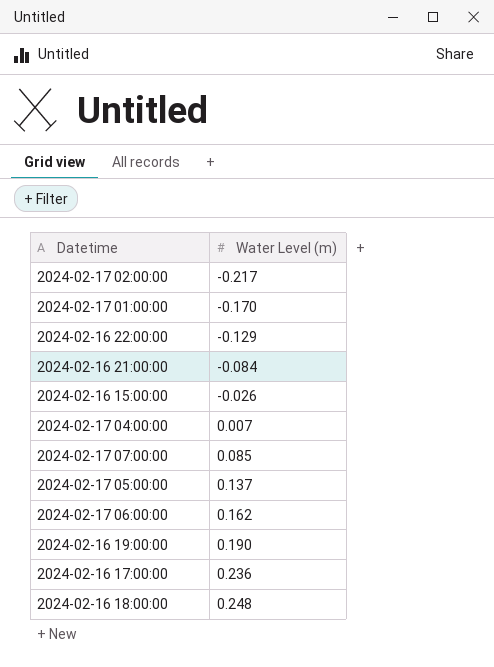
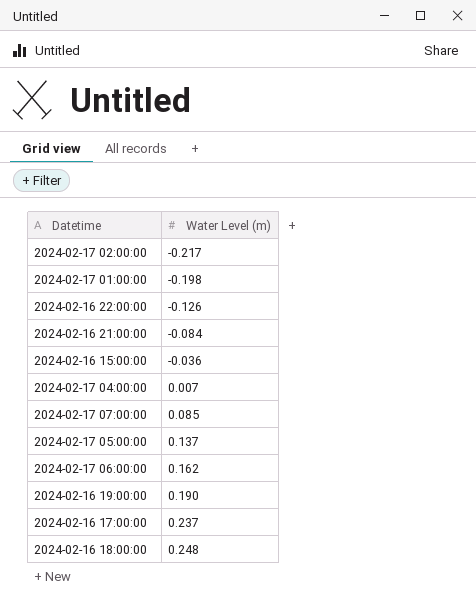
2024-02-17 01:00:00 | Water Level (m): -0.170 -> -0.198
2024-02-16 22:00:00 | Water Level (m): -0.129 -> -0.126
2024-02-16 15:00:00 | Water Level (m): -0.026 -> -0.036
2024-02-16 17:00:00 | Water Level (m): 0.236 -> 0.237

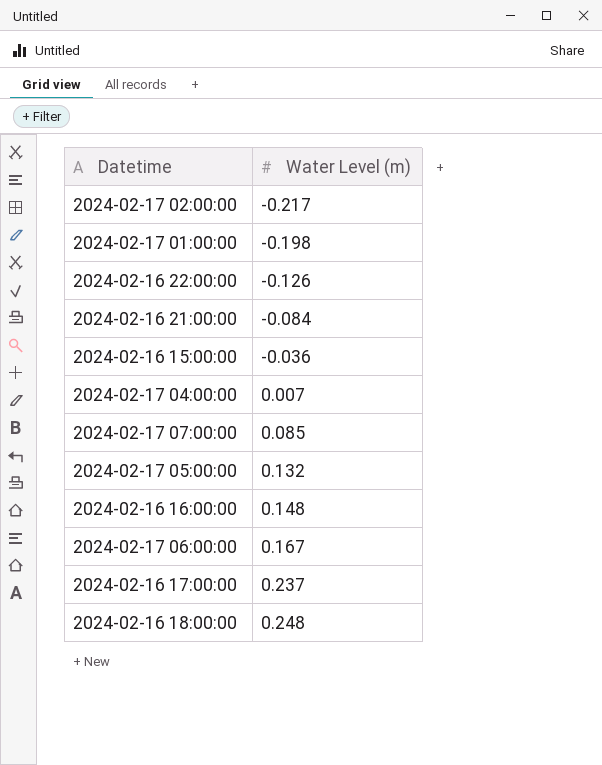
row 2024-02-16 19:00:00: 0.190 -> none
2024-02-17 05:00:00 | Water Level (m): 0.137 -> 0.132
row 2024-02-16 16:00:00: none -> 0.148
2024-02-17 06:00:00 | Water Level (m): 0.162 -> 0.167

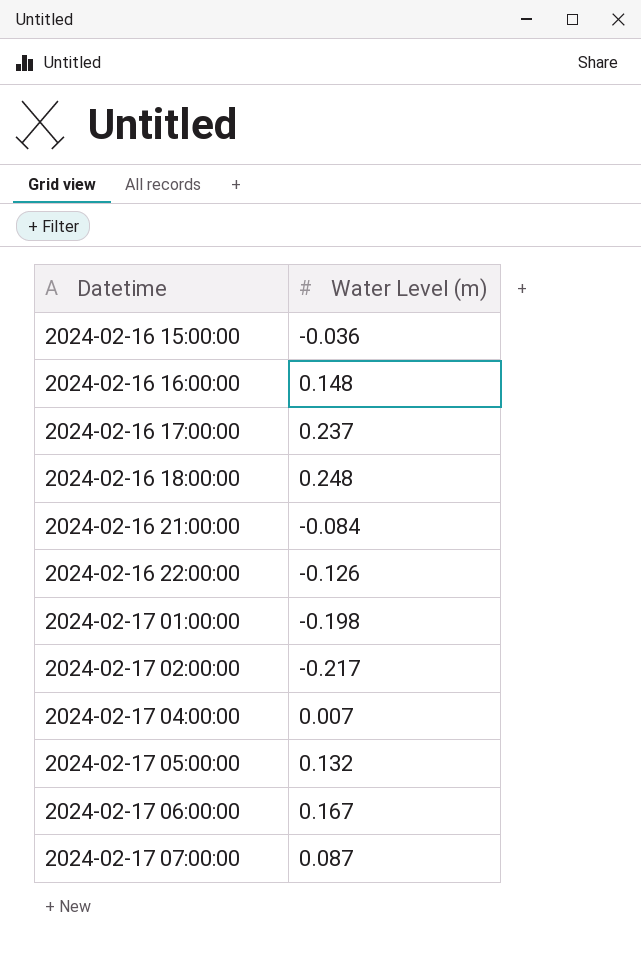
row order: Water Level (m) ascending -> Datetime ascending
2024-02-17 07:00:00 | Water Level (m): 0.085 -> 0.087

